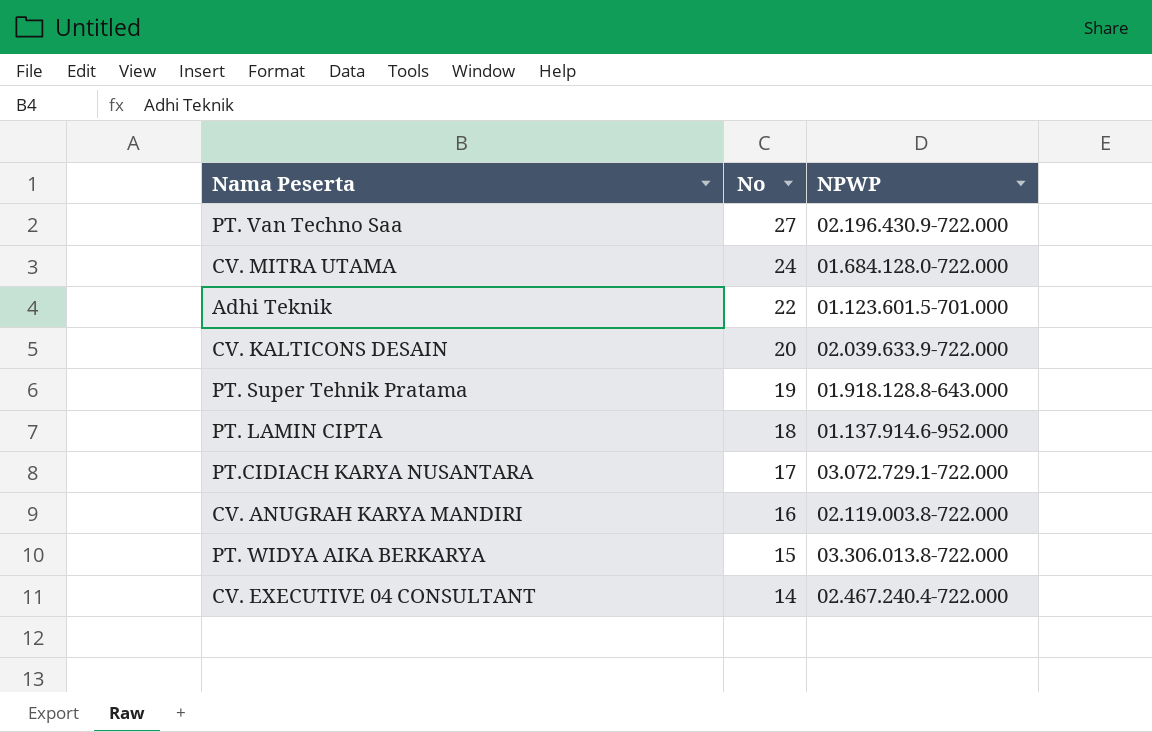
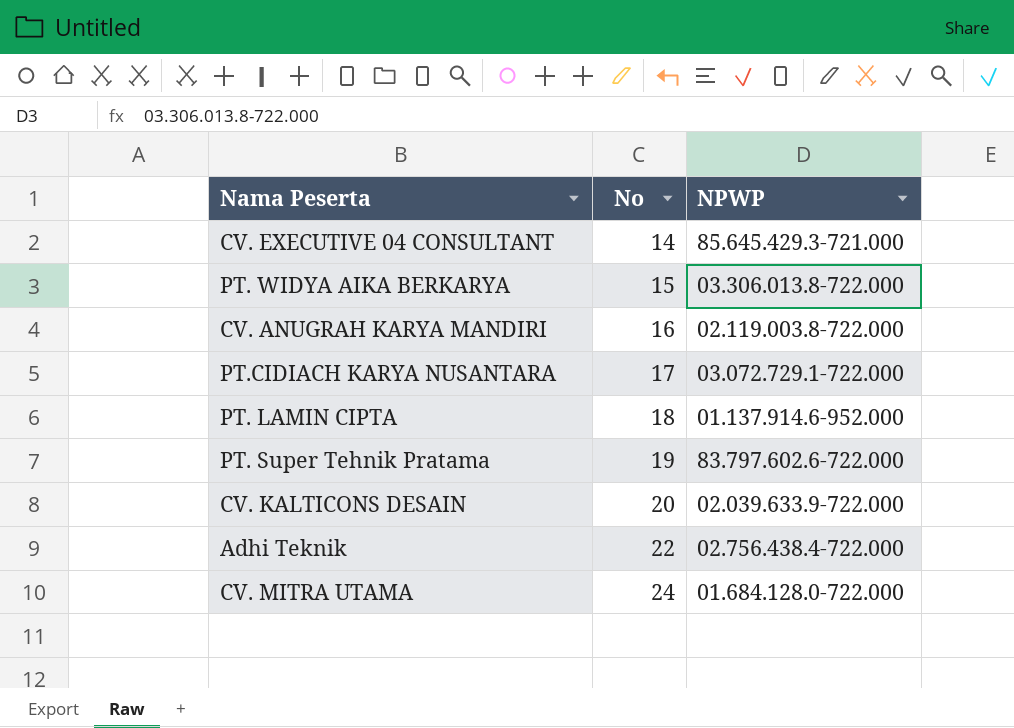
row order: No descending -> No ascending
row PT. Van Techno Saa: 27 | 02.196.430.9-722.000 -> none
CV. EXECUTIVE 04 CONSULTANT | NPWP: 02.467.240.4-722.000 -> 85.645.429.3-721.000
PT. Super Tehnik Pratama | NPWP: 01.918.128.8-643.000 -> 83.797.602.6-722.000
Adhi Teknik | NPWP: 01.123.601.5-701.000 -> 02.756.438.4-722.000

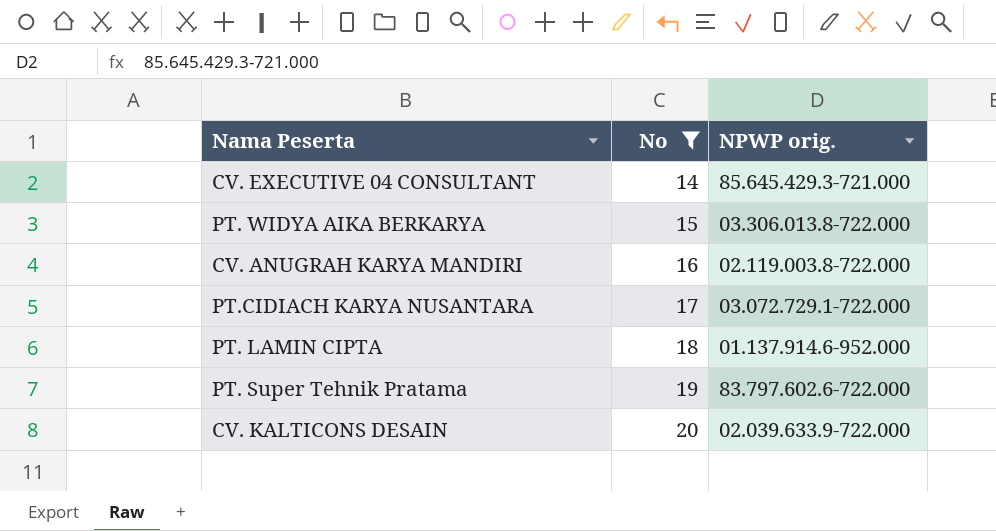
filter: none -> No <= 20
column name: NPWP -> NPWP orig.

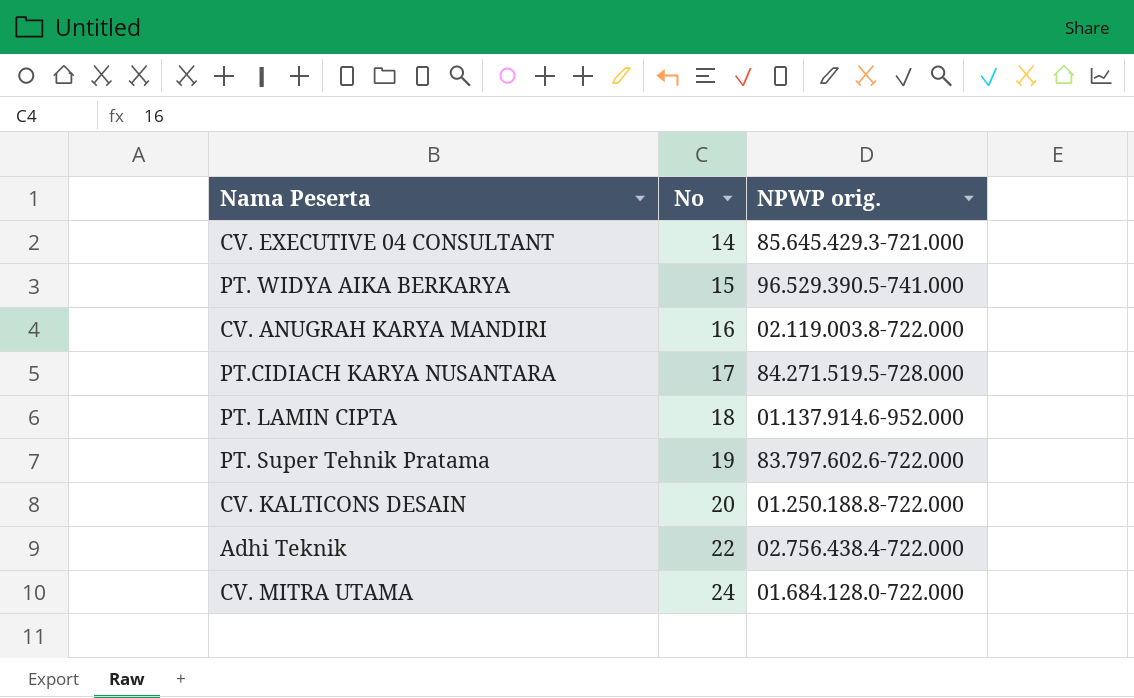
filter: No <= 20 -> none
PT. WIDYA AIKA BERKARYA | NPWP orig.: 03.306.013.8-722.000 -> 96.529.390.5-741.000
PT.CIDIACH KARYA NUSANTARA | NPWP orig.: 03.072.729.1-722.000 -> 84.271.519.5-728.000
CV. KALTICONS DESAIN | NPWP orig.: 02.039.633.9-722.000 -> 01.250.188.8-722.000

